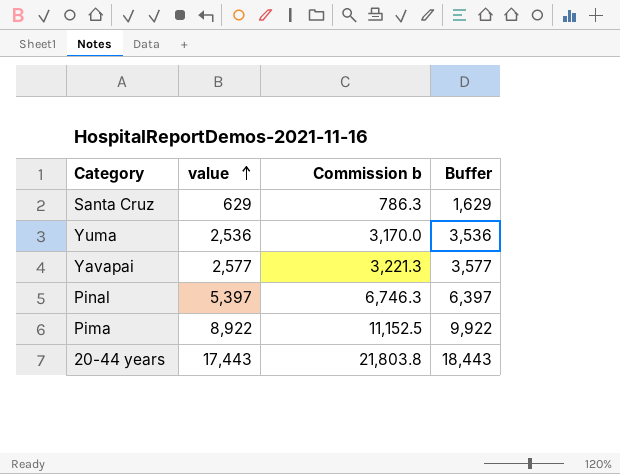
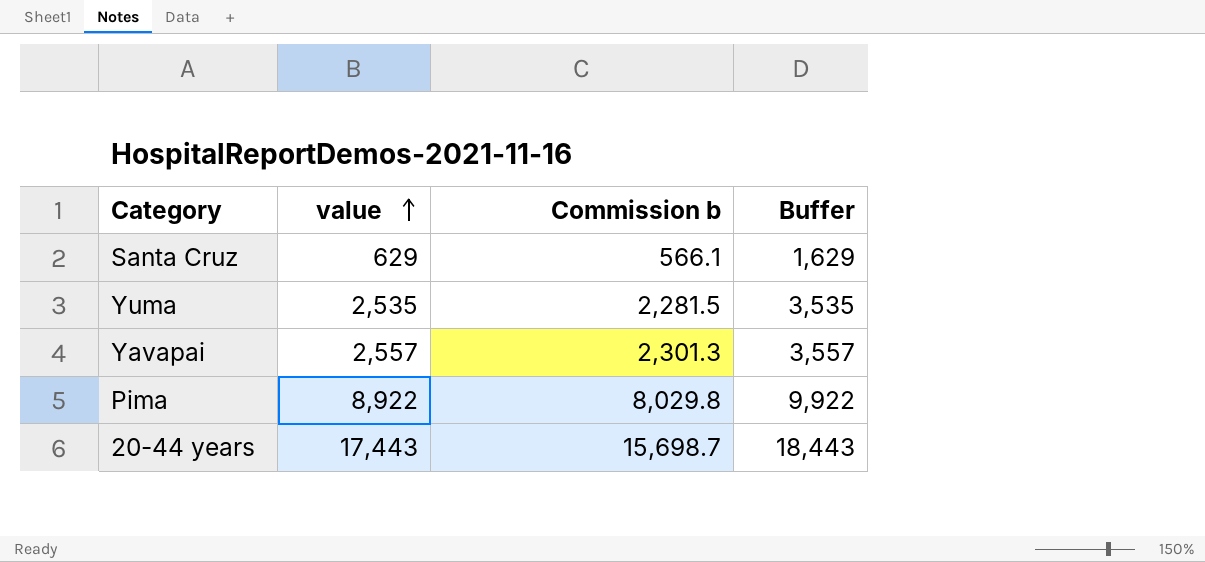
column Commission b | formula: [value] * 1.25 -> [value] * 0.9
row Pinal: 5,397 | 6,746.3 | 6,397 -> none
Yuma | value: 2,536 -> 2,535
Yuma | Buffer: 3,536 -> 3,535
Yavapai | value: 2,577 -> 2,557
Yavapai | Buffer: 3,577 -> 3,557

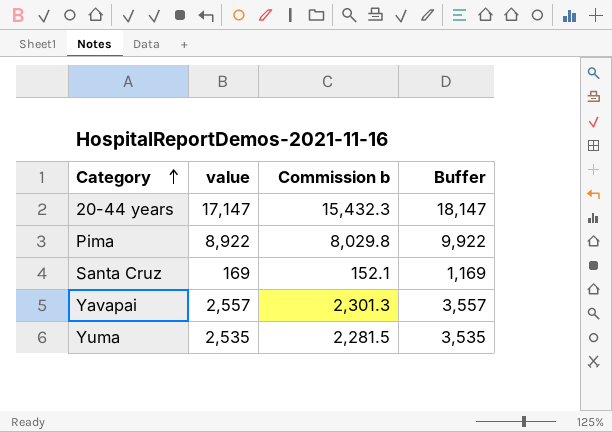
row order: value ascending -> Category ascending
20-44 years | value: 17,443 -> 17,147
20-44 years | Commission b: 15,698.7 -> 15,432.3
20-44 years | Buffer: 18,443 -> 18,147
Santa Cruz | value: 629 -> 169
Santa Cruz | Commission b: 566.1 -> 152.1
Santa Cruz | Buffer: 1,629 -> 1,169

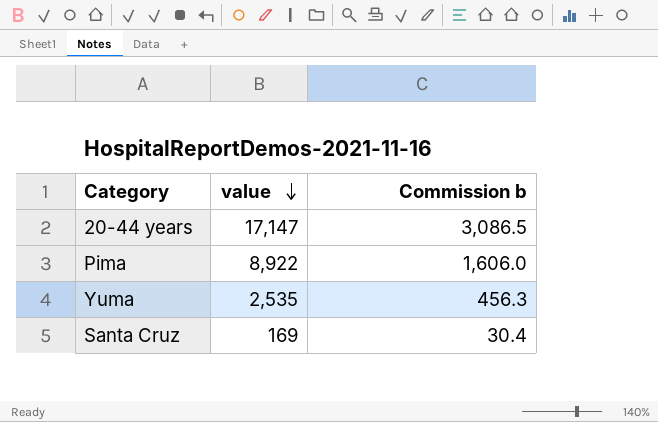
row order: Category ascending -> value descending
column Buffer | formula: [value] + 1000 -> none
column Commission b | formula: [value] * 0.9 -> [value] * 0.18
row Yavapai: 2,557 | 2,301.3 | 3,557 -> none

